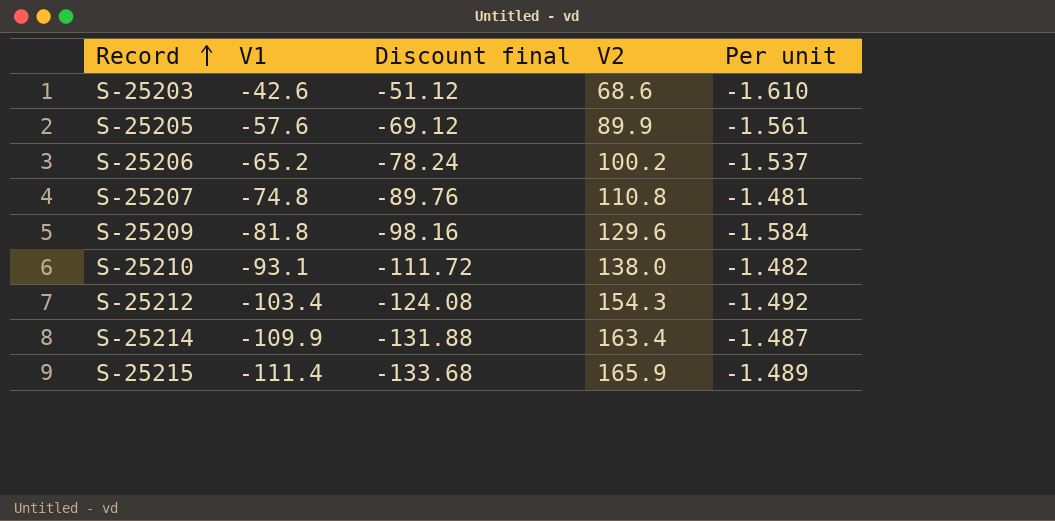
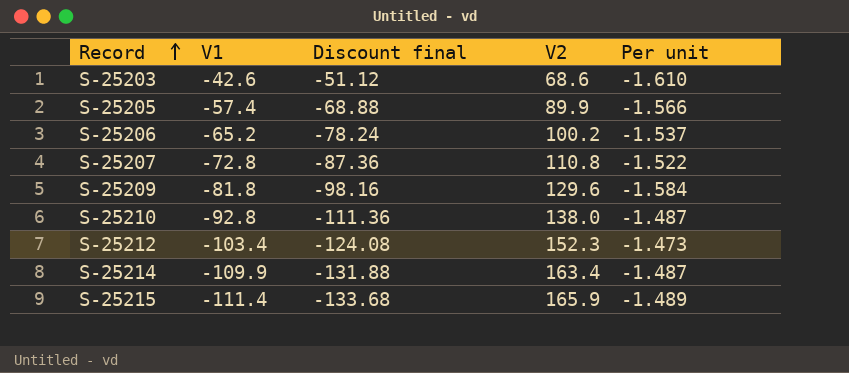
S-25205 | V1: -57.6 -> -57.4
S-25205 | Discount final: -69.12 -> -68.88
S-25205 | Per unit: -1.561 -> -1.566
S-25207 | V1: -74.8 -> -72.8
S-25207 | Discount final: -89.76 -> -87.36
S-25207 | Per unit: -1.481 -> -1.522
S-25210 | V1: -93.1 -> -92.8
S-25210 | Discount final: -111.72 -> -111.36
S-25210 | Per unit: -1.482 -> -1.487
S-25212 | V2: 154.3 -> 152.3
S-25212 | Per unit: -1.492 -> -1.473

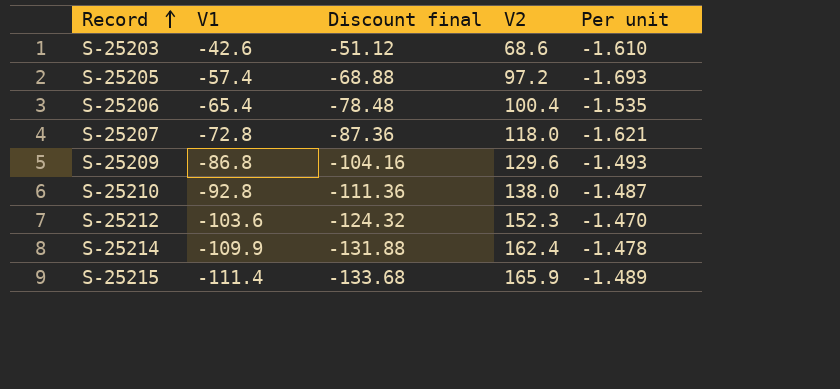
S-25205 | V2: 89.9 -> 97.2
S-25205 | Per unit: -1.566 -> -1.693
S-25206 | V1: -65.2 -> -65.4
S-25206 | Discount final: -78.24 -> -78.48
S-25206 | V2: 100.2 -> 100.4
S-25206 | Per unit: -1.537 -> -1.535
S-25207 | V2: 110.8 -> 118.0
S-25207 | Per unit: -1.522 -> -1.621
S-25209 | V1: -81.8 -> -86.8
S-25209 | Discount final: -98.16 -> -104.16
S-25209 | Per unit: -1.584 -> -1.493
S-25212 | V1: -103.4 -> -103.6
S-25212 | Discount final: -124.08 -> -124.32
S-25212 | Per unit: -1.473 -> -1.470
S-25214 | V2: 163.4 -> 162.4
S-25214 | Per unit: -1.487 -> -1.478

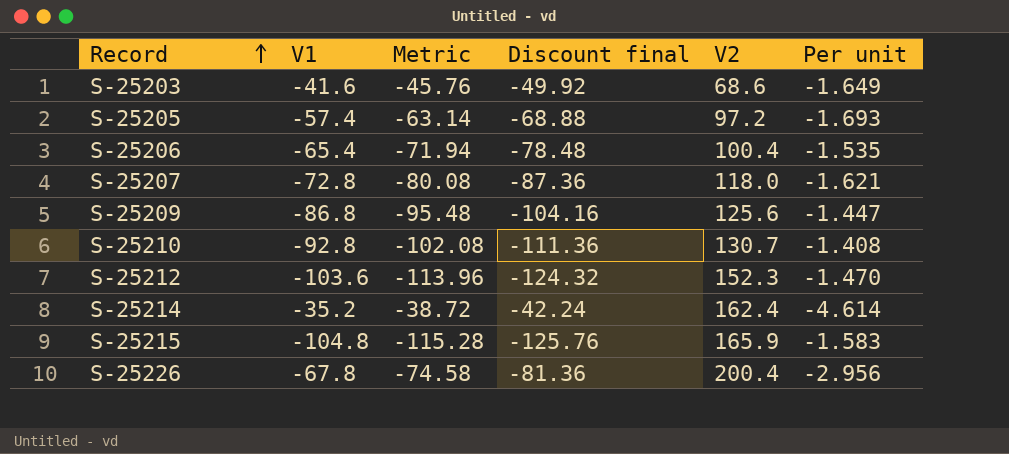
column Metric | formula: none -> [V1] * 1.1
S-25203 | V1: -42.6 -> -41.6
S-25203 | Discount final: -51.12 -> -49.92
S-25203 | Per unit: -1.610 -> -1.649
S-25209 | V2: 129.6 -> 125.6
S-25209 | Per unit: -1.493 -> -1.447
S-25210 | V2: 138.0 -> 130.7
S-25210 | Per unit: -1.487 -> -1.408
S-25214 | V1: -109.9 -> -35.2
S-25214 | Discount final: -131.88 -> -42.24
S-25214 | Per unit: -1.478 -> -4.614
S-25215 | V1: -111.4 -> -104.8
S-25215 | Discount final: -133.68 -> -125.76
S-25215 | Per unit: -1.489 -> -1.583
row S-25226: none -> -67.8 | -74.58 | -81.36 | 200.4 | -2.956

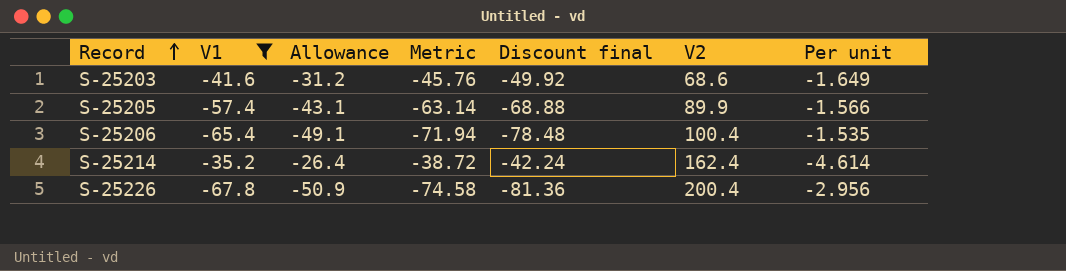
filter: none -> V1 >= -67.8
column Allowance | formula: none -> [V1] * 0.75
S-25205 | V2: 97.2 -> 89.9
S-25205 | Per unit: -1.693 -> -1.566

